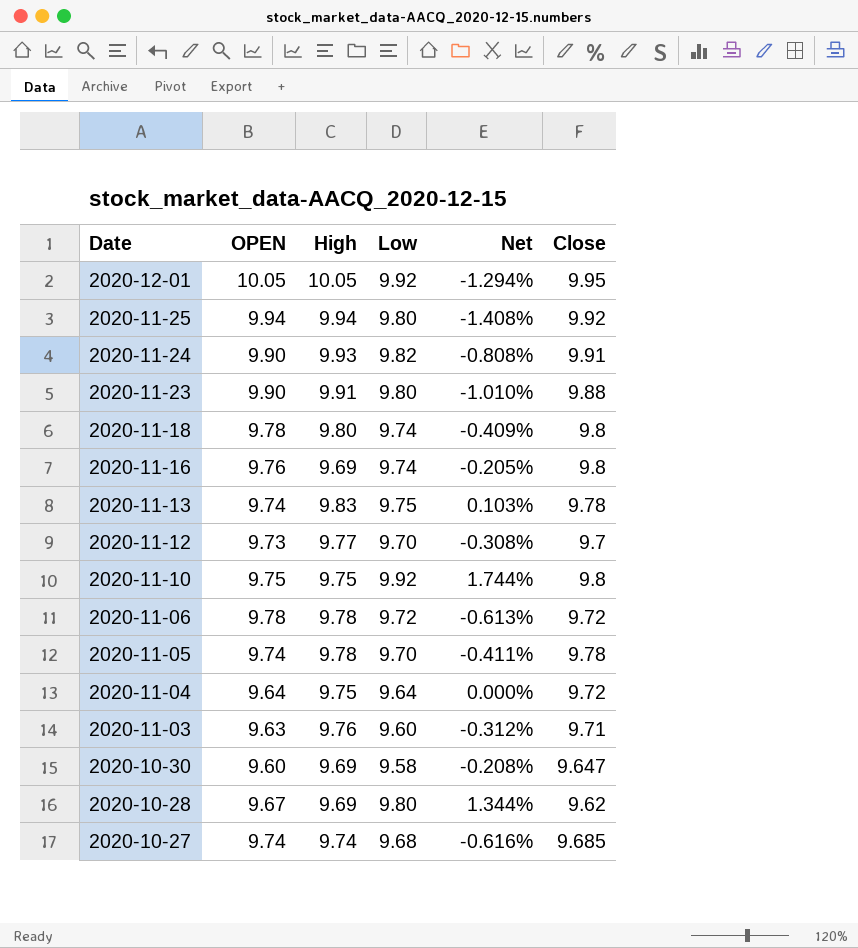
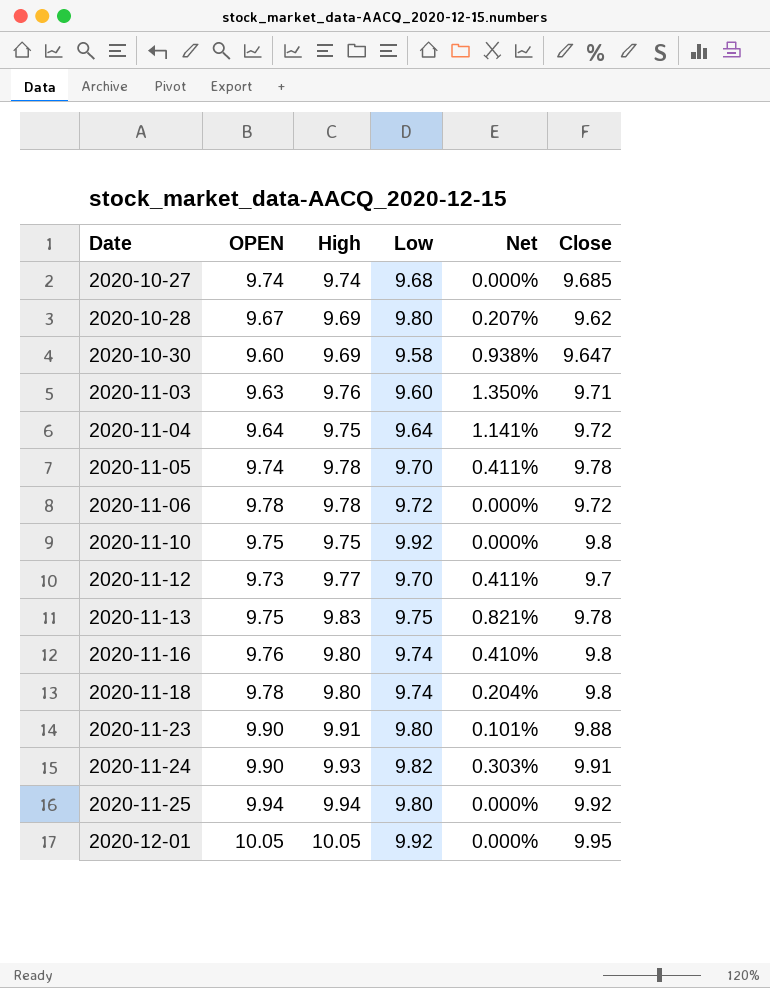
row order: Date descending -> Date ascending
column Net | formula: ([Low] - [OPEN]) / [OPEN] -> ([High] - [OPEN]) / [OPEN]
2020-11-13 | OPEN: 9.74 -> 9.75
2020-11-16 | High: 9.69 -> 9.80

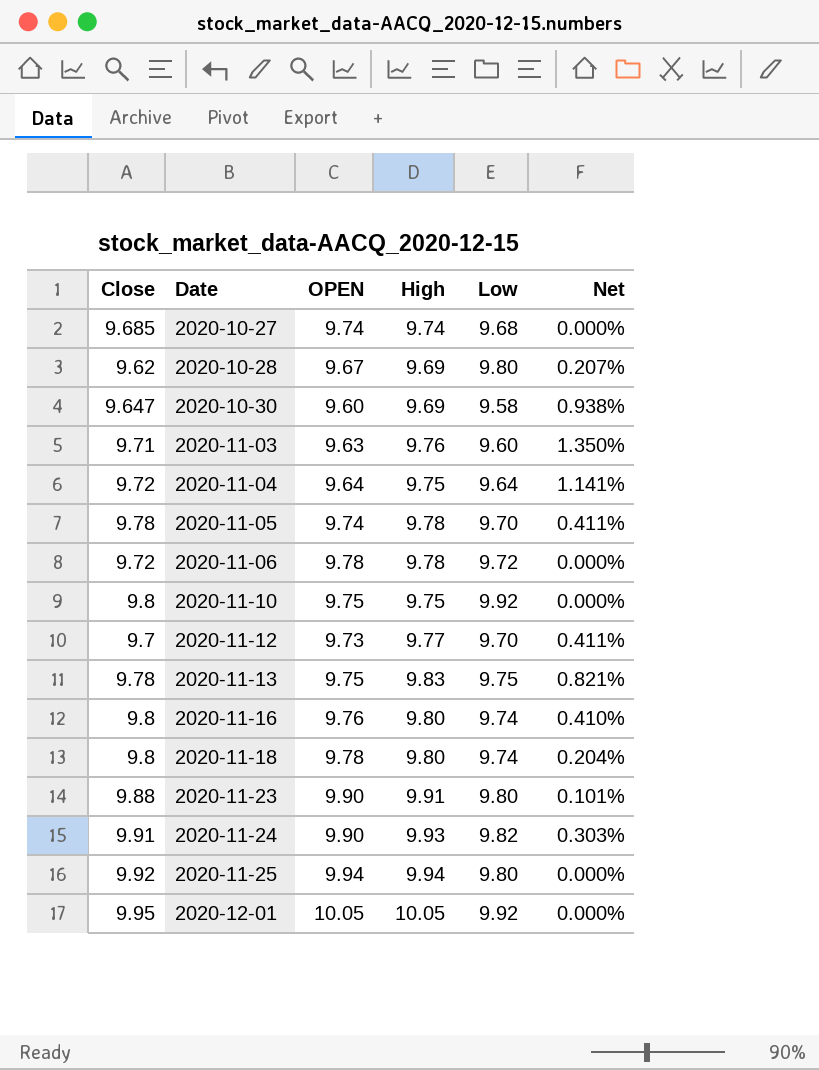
column Close | position: 6 -> 1

